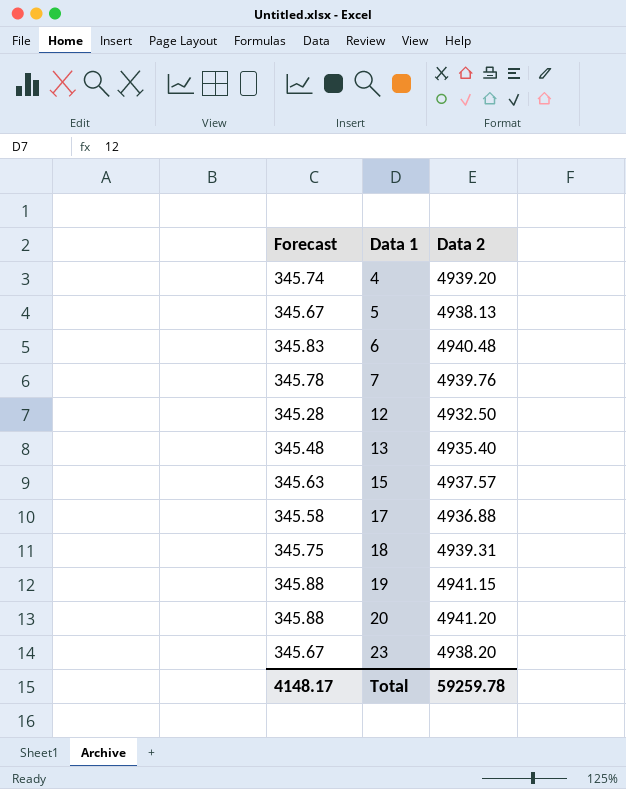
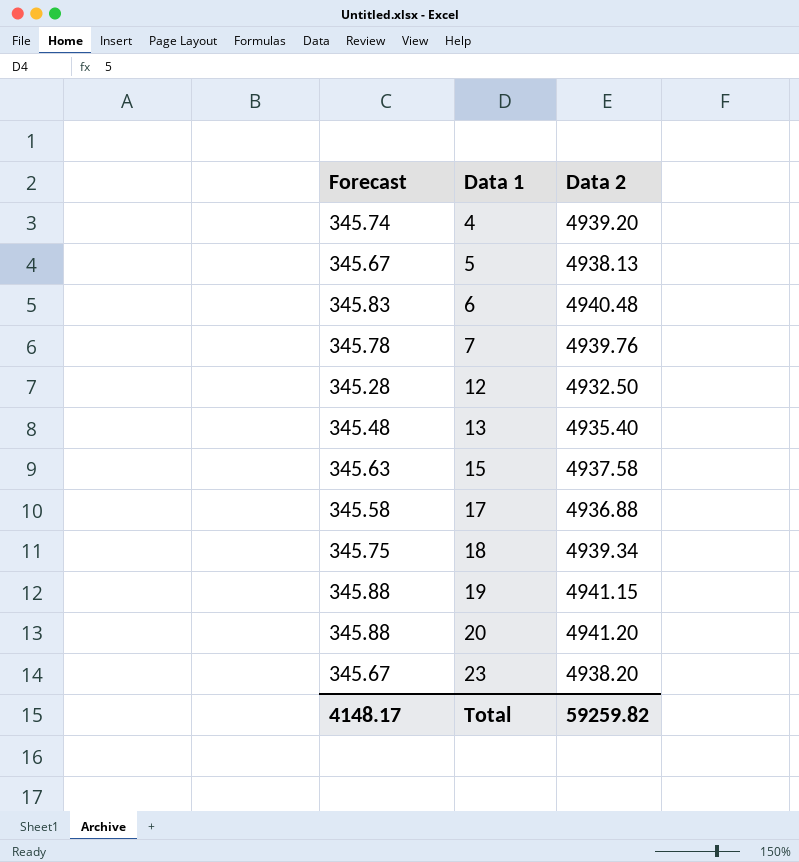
15 | Data 2: 4937.57 -> 4937.58
18 | Data 2: 4939.31 -> 4939.34
Total | Data 2: 59259.78 -> 59259.82

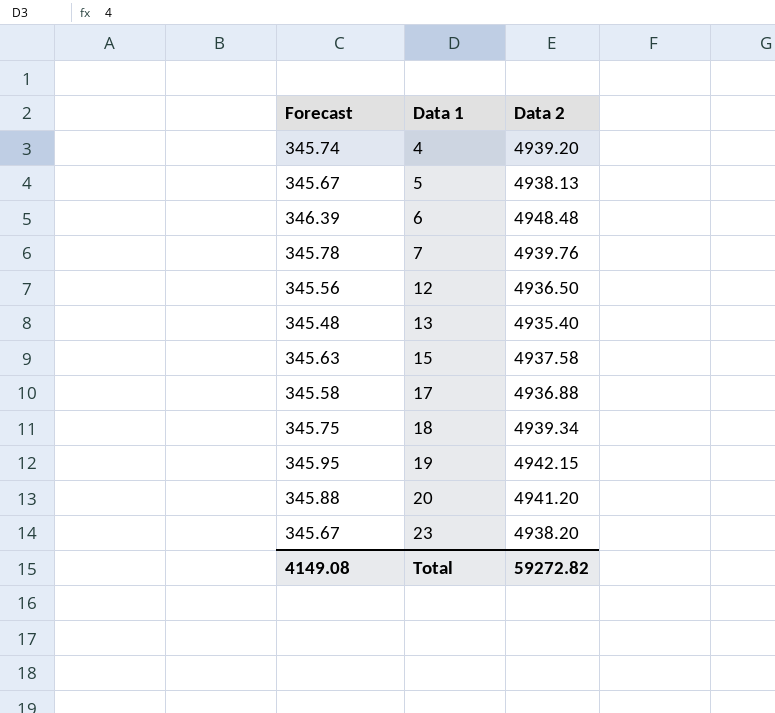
6 | Forecast: 345.83 -> 346.39
6 | Data 2: 4940.48 -> 4948.48
12 | Forecast: 345.28 -> 345.56
12 | Data 2: 4932.50 -> 4936.50
19 | Forecast: 345.88 -> 345.95
19 | Data 2: 4941.15 -> 4942.15
Total | Forecast: 4148.17 -> 4149.08
Total | Data 2: 59259.82 -> 59272.82

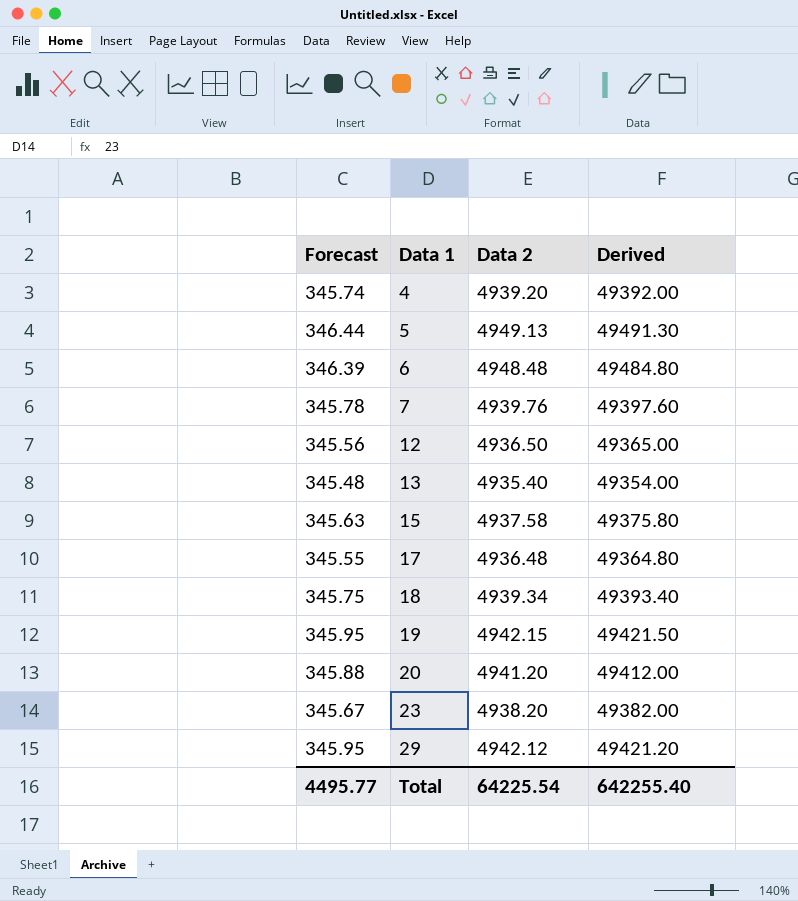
column Derived | formula: none -> [Data 2] * 10
5 | Forecast: 345.67 -> 346.44
5 | Data 2: 4938.13 -> 4949.13
17 | Forecast: 345.58 -> 345.55
17 | Data 2: 4936.88 -> 4936.48
row 29: none -> 345.95 | 4942.12 | 49421.20
Total | Forecast: 4149.08 -> 4495.77
Total | Data 2: 59272.82 -> 64225.54

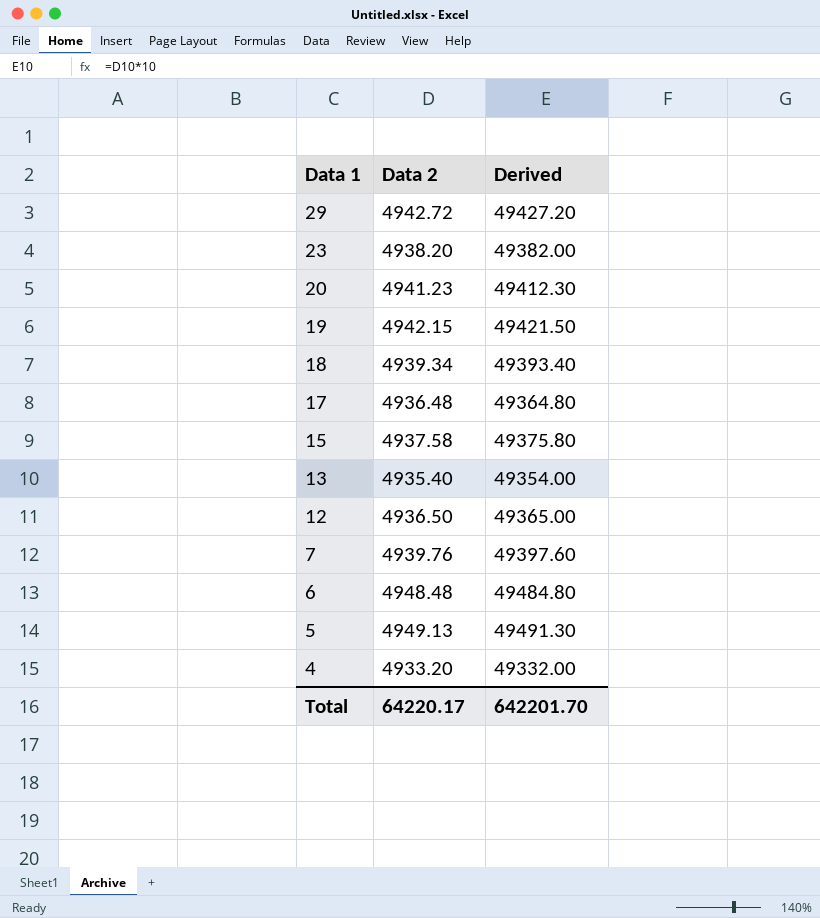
row order: Data 1 ascending -> Data 1 descending
column Forecast | formula: [Data 2] * 0.07 -> none
29 | Data 2: 4942.12 -> 4942.72
29 | Derived: 49421.20 -> 49427.20
20 | Data 2: 4941.20 -> 4941.23
20 | Derived: 49412.00 -> 49412.30
4 | Data 2: 4939.20 -> 4933.20
4 | Derived: 49392.00 -> 49332.00
Total | Data 2: 64225.54 -> 64220.17
Total | Derived: 642255.40 -> 642201.70

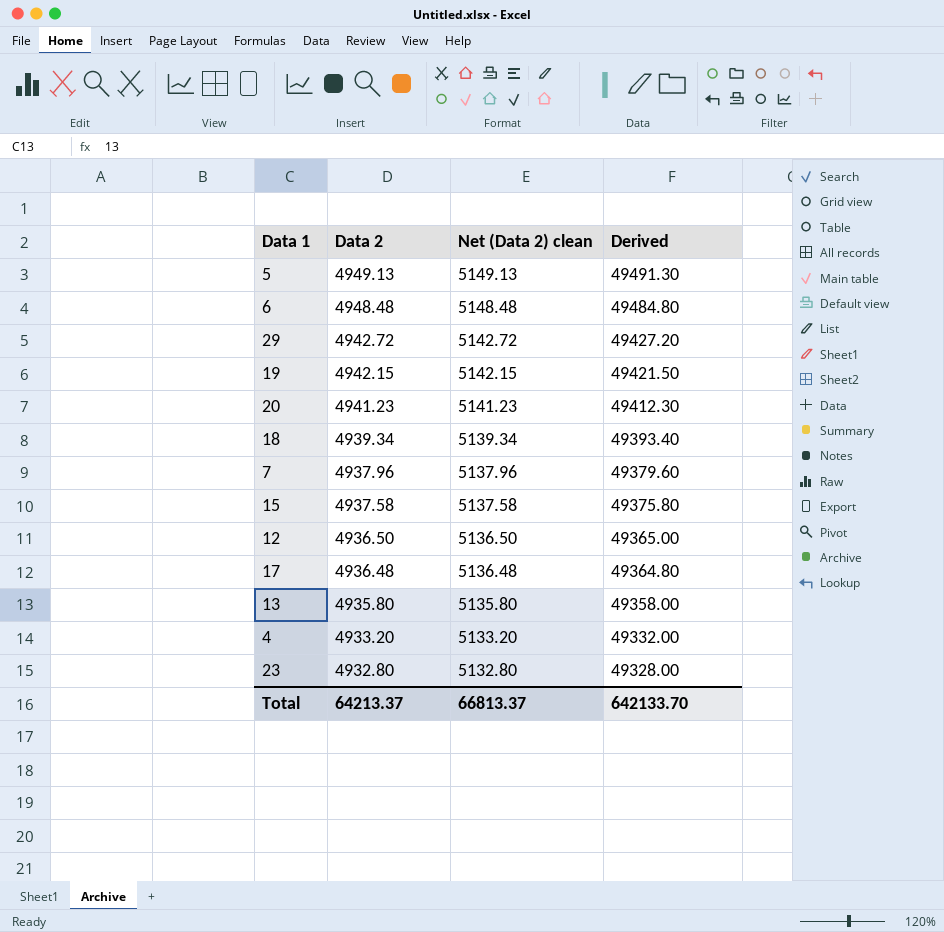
row order: Data 1 descending -> Data 2 descending
column Net (Data 2) clean | formula: none -> [Data 2] + 200
7 | Data 2: 4939.76 -> 4937.96
7 | Derived: 49397.60 -> 49379.60
13 | Data 2: 4935.40 -> 4935.80
13 | Derived: 49354.00 -> 49358.00
23 | Data 2: 4938.20 -> 4932.80
23 | Derived: 49382.00 -> 49328.00
Total | Data 2: 64220.17 -> 64213.37
Total | Derived: 642201.70 -> 642133.70

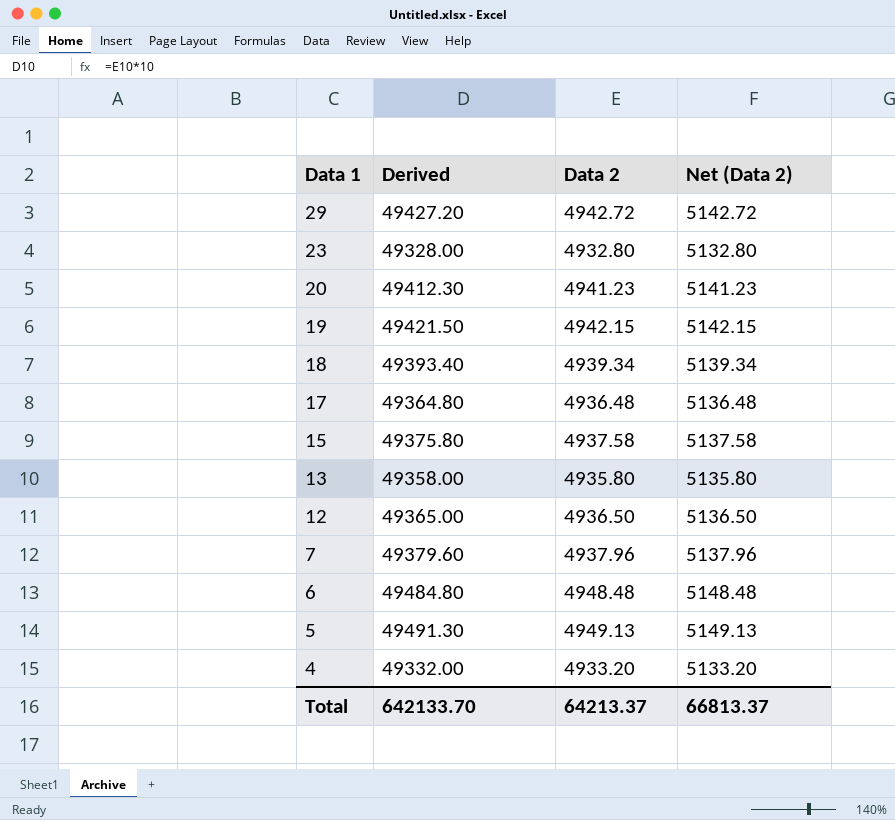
row order: Data 2 descending -> Data 1 descending
column Derived | position: 4 -> 2
column name: Net (Data 2) clean -> Net (Data 2)

